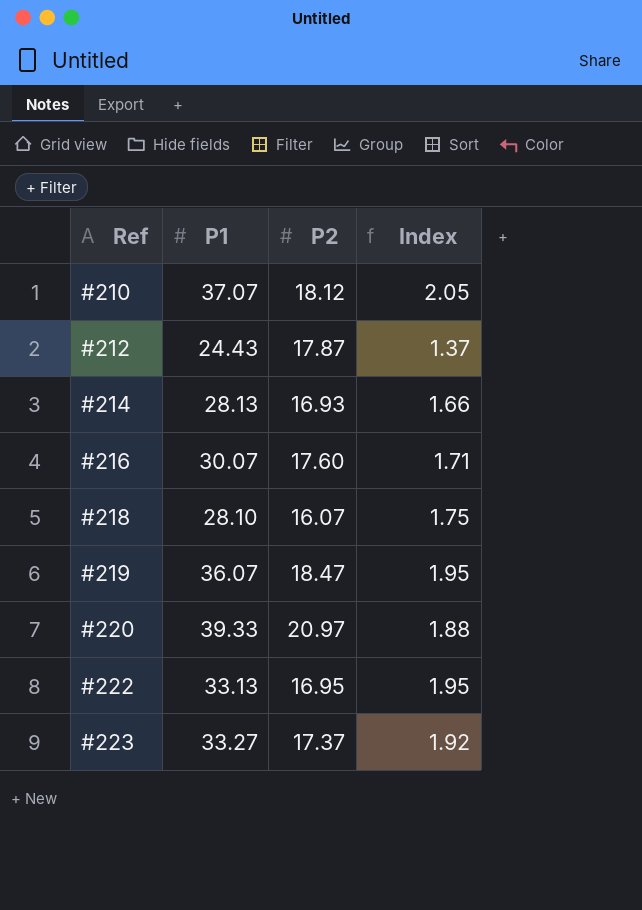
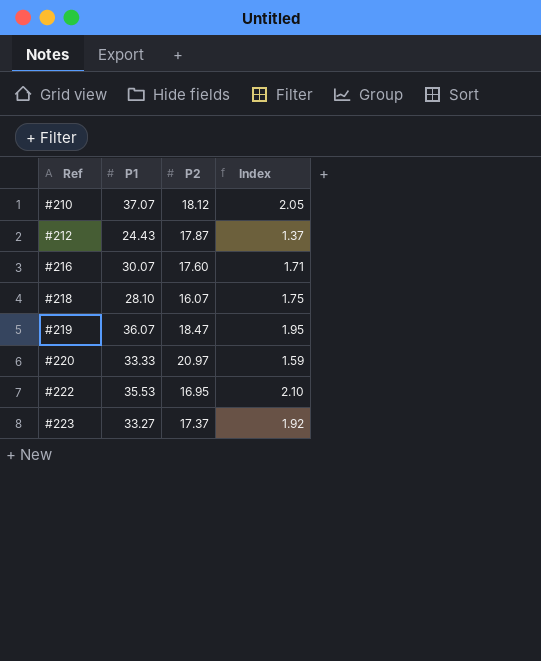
row #214: 28.13 | 16.93 | 1.66 -> none
#220 | P1: 39.33 -> 33.33
#220 | Index: 1.88 -> 1.59
#222 | P1: 33.13 -> 35.53
#222 | Index: 1.95 -> 2.10

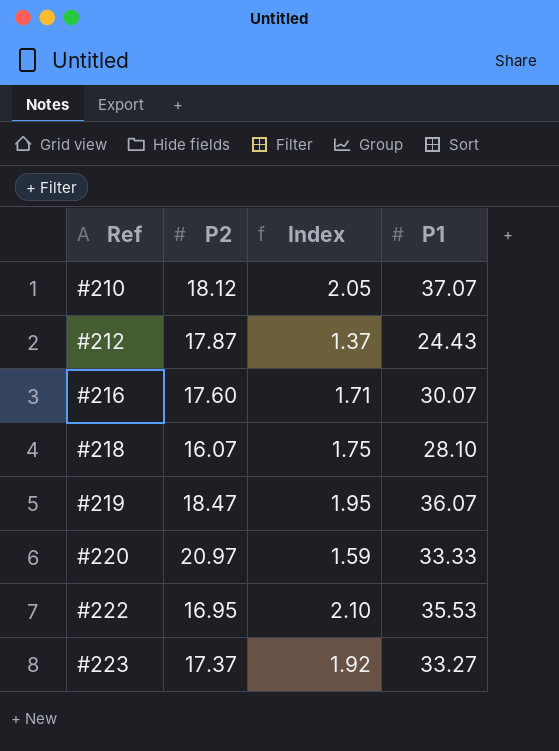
column P1 | position: 2 -> 4

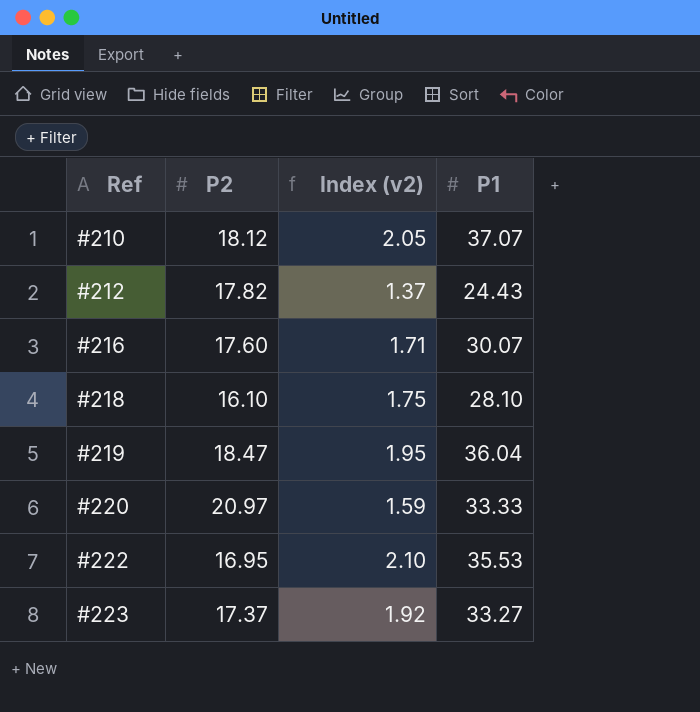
column name: Index -> Index (v2)
#212 | P2: 17.87 -> 17.82
#218 | P2: 16.07 -> 16.10
#219 | P1: 36.07 -> 36.04

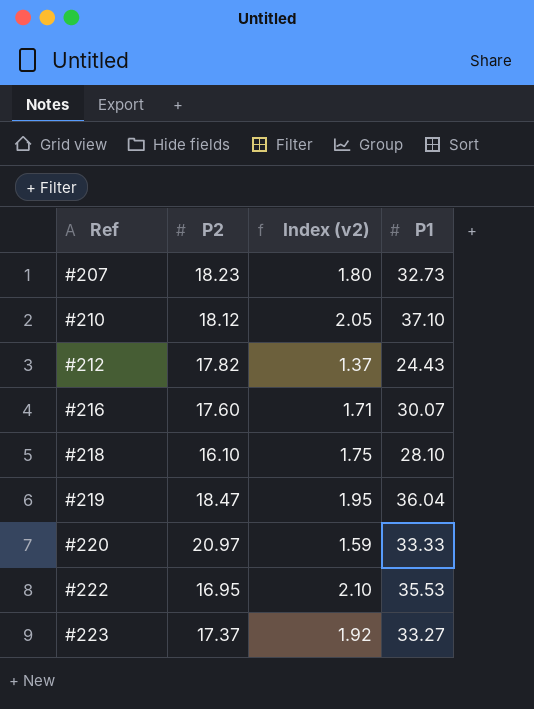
row #207: none -> 18.23 | 1.80 | 32.73
#210 | P1: 37.07 -> 37.10

